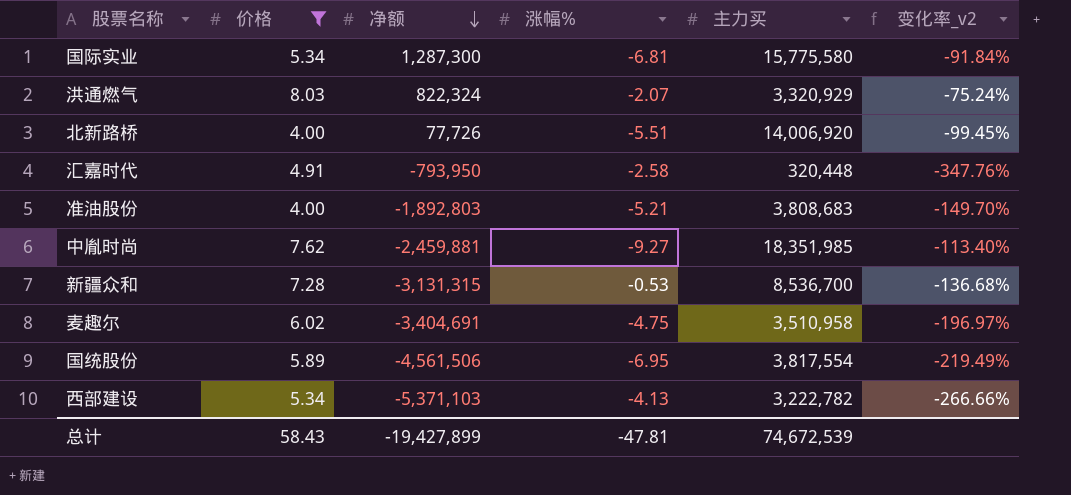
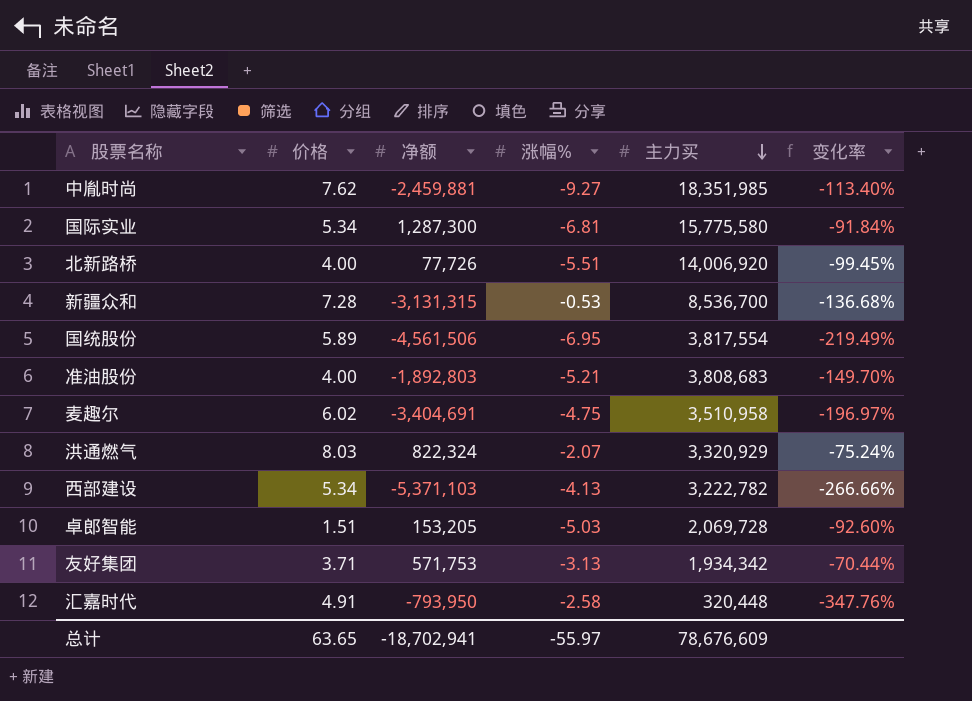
filter: 价格 >= 4.00 -> none
row order: 净额 descending -> 主力买 descending
column name: 变化率_v2 -> 变化率
总计 | 价格: 58.43 -> 63.65
总计 | 净额: -19,427,899 -> -18,702,941
总计 | 涨幅%: -47.81 -> -55.97
总计 | 主力买: 74,672,539 -> 78,676,609

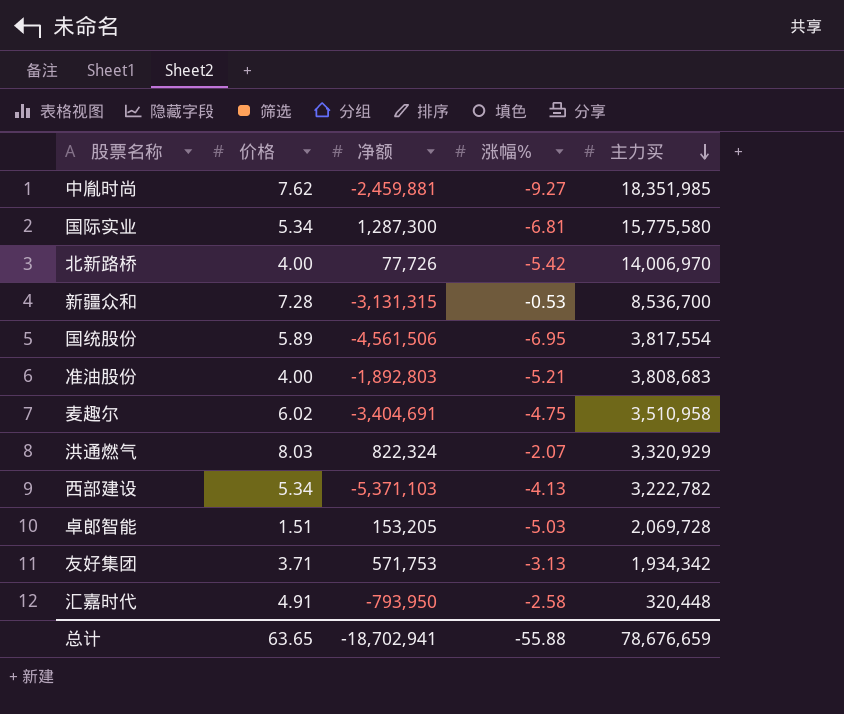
column 变化率 | formula: ([净额] - [主力买]) / [主力买] -> none
北新路桥 | 涨幅%: -5.51 -> -5.42
北新路桥 | 主力买: 14,006,920 -> 14,006,970
总计 | 涨幅%: -55.97 -> -55.88
总计 | 主力买: 78,676,609 -> 78,676,659

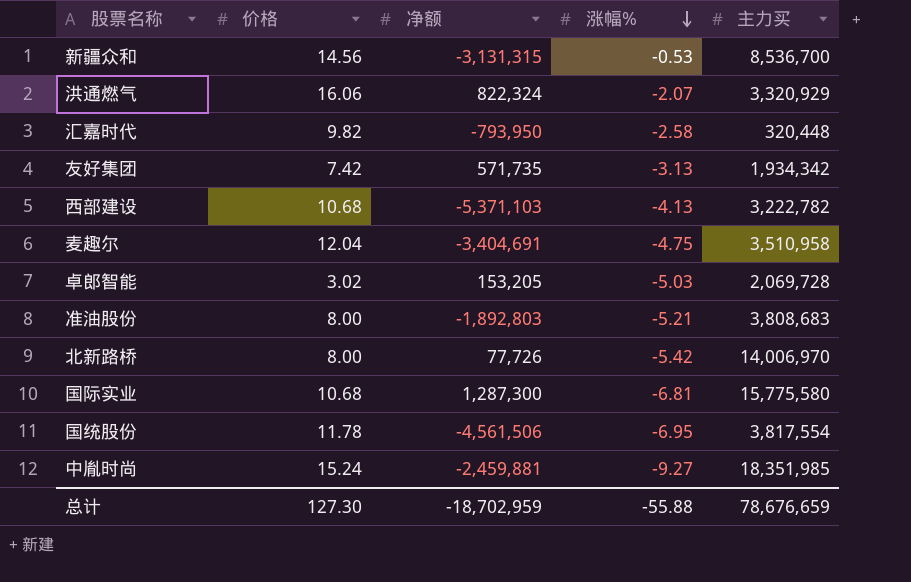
row order: 主力买 descending -> 涨幅% descending
新疆众和 | 价格: 7.28 -> 14.56
洪通燃气 | 价格: 8.03 -> 16.06
汇嘉时代 | 价格: 4.91 -> 9.82
友好集团 | 价格: 3.71 -> 7.42
友好集团 | 净额: 571,753 -> 571,735
西部建设 | 价格: 5.34 -> 10.68
麦趣尔 | 价格: 6.02 -> 12.04
卓郎智能 | 价格: 1.51 -> 3.02
准油股份 | 价格: 4.00 -> 8.00
北新路桥 | 价格: 4.00 -> 8.00
国际实业 | 价格: 5.34 -> 10.68
国统股份 | 价格: 5.89 -> 11.78
中胤时尚 | 价格: 7.62 -> 15.24
总计 | 价格: 63.65 -> 127.30
总计 | 净额: -18,702,941 -> -18,702,959

